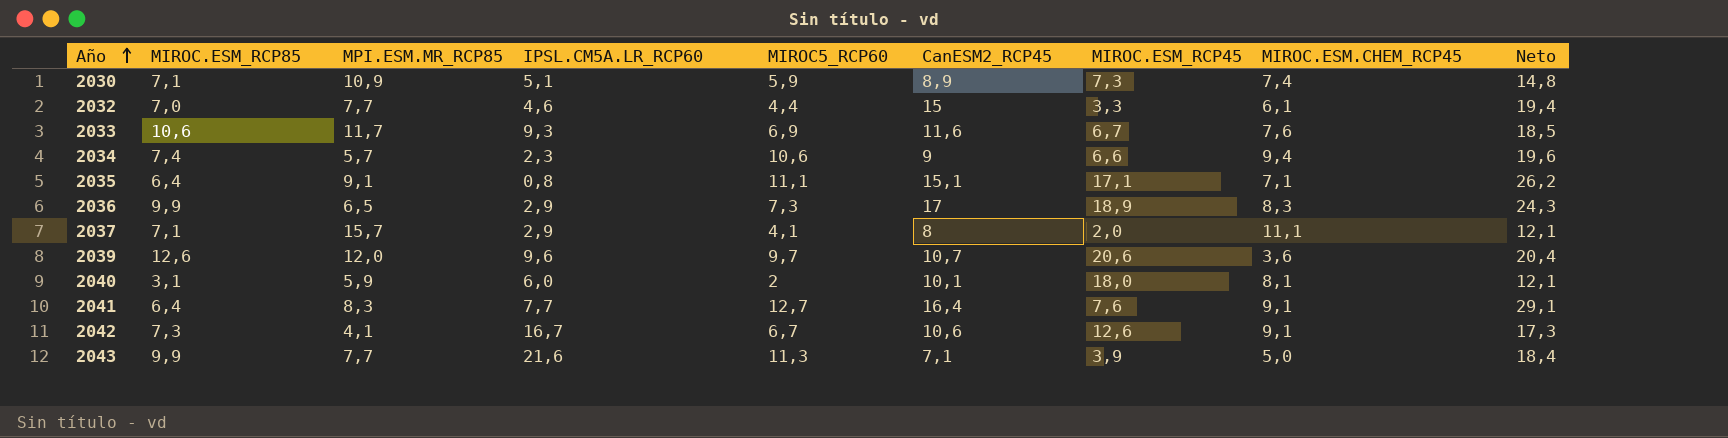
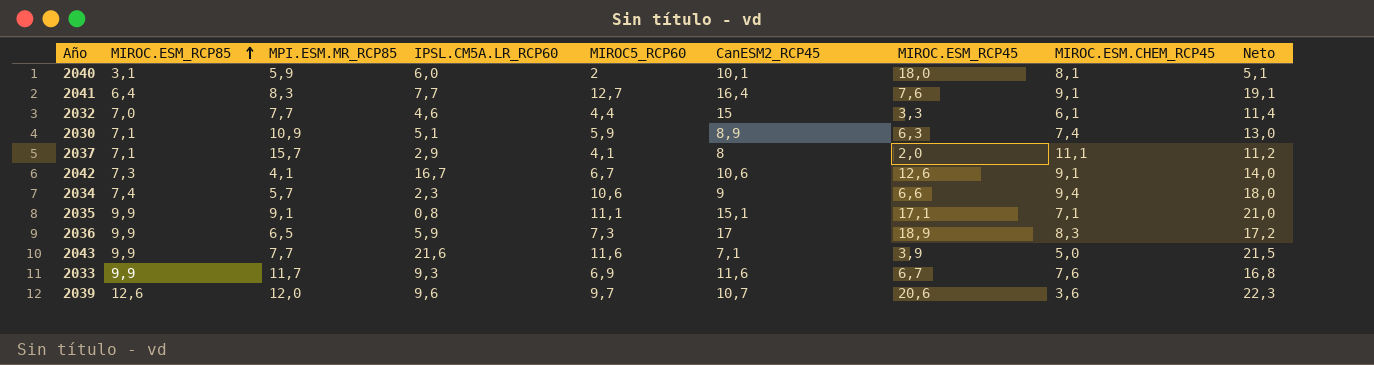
row order: Año ascending -> MIROC.ESM_RCP85 ascending
column Neto | formula: [MIROC5_RCP60] + [CanESM2_RCP45] -> [MIROC.ESM_RCP85] + [MIROC5_RCP60]
2030 | MIROC.ESM_RCP45: 7,3 -> 6,3
2035 | MIROC.ESM_RCP85: 6,4 -> 9,9
2036 | IPSL.CM5A.LR_RCP60: 2,9 -> 5,9
2043 | MIROC5_RCP60: 11,3 -> 11,6
2033 | MIROC.ESM_RCP85: 10,6 -> 9,9

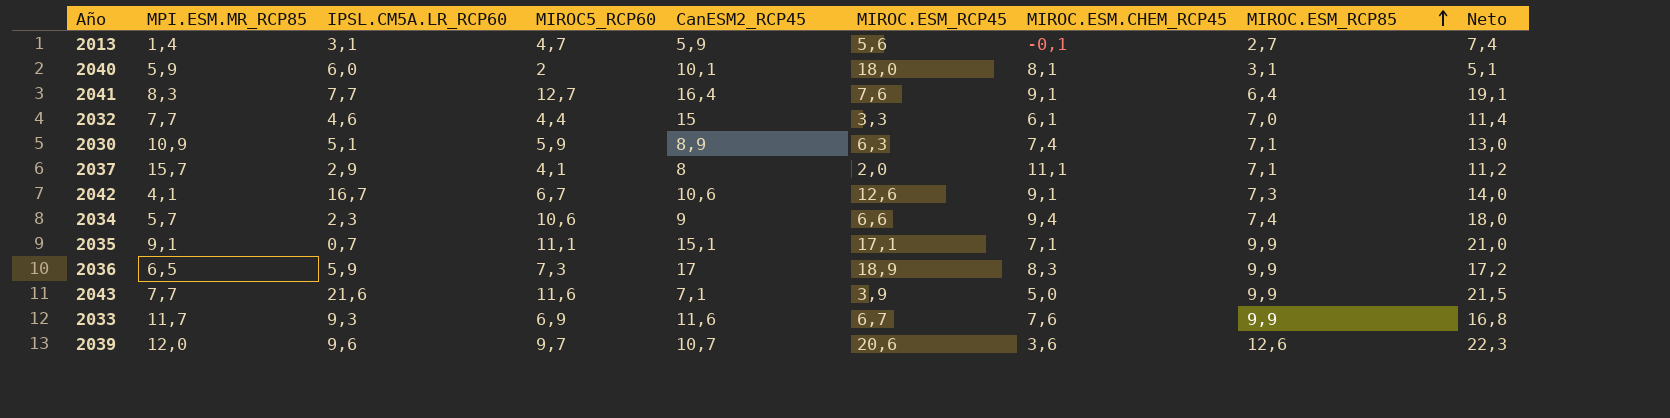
column MIROC.ESM_RCP85 | position: 2 -> 8
row 2013: none -> 1,4 | 3,1 | 4,7 | 5,9 | 5,6 | -0,1 | 2,7 | 7,4
2035 | IPSL.CM5A.LR_RCP60: 0,8 -> 0,7

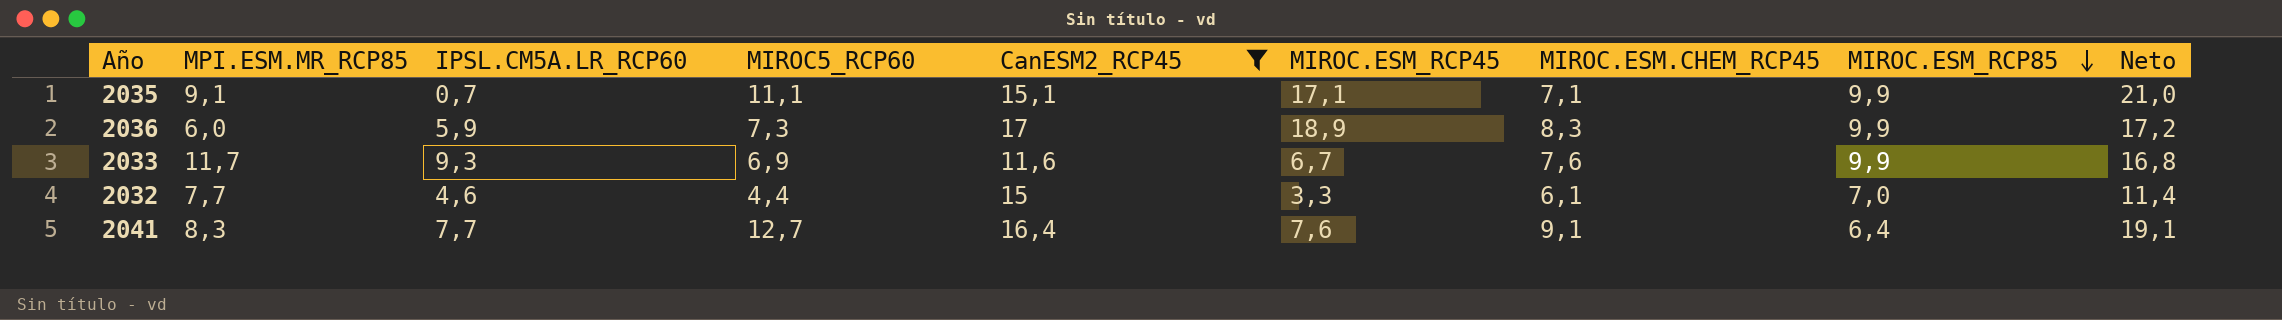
filter: none -> CanESM2_RCP45 >= 11,6
row order: MIROC.ESM_RCP85 ascending -> MIROC.ESM_RCP85 descending
2036 | MPI.ESM.MR_RCP85: 6,5 -> 6,0

